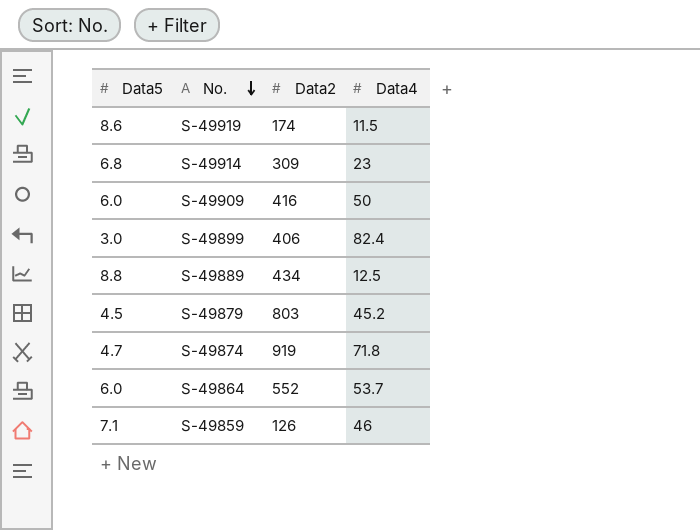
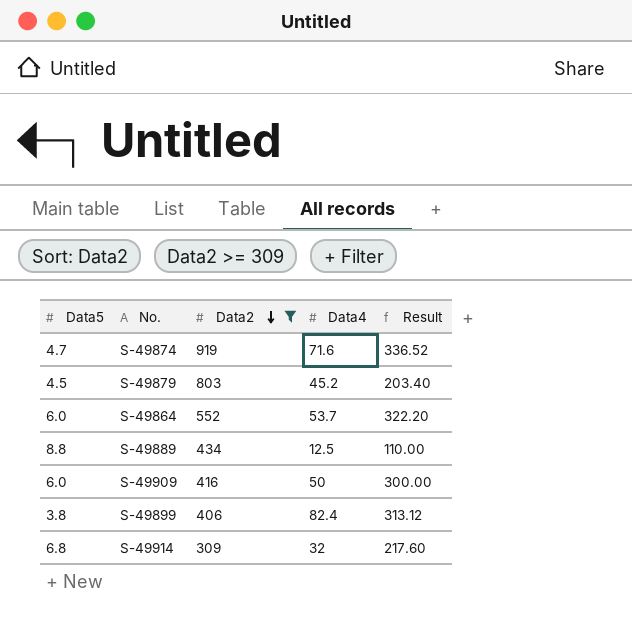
filter: none -> Data2 >= 309
row order: No. descending -> Data2 descending
column Result | formula: none -> [Data5] * [Data4]
S-49874 | Data4: 71.8 -> 71.6
S-49899 | Data5: 3.0 -> 3.8
S-49914 | Data4: 23 -> 32

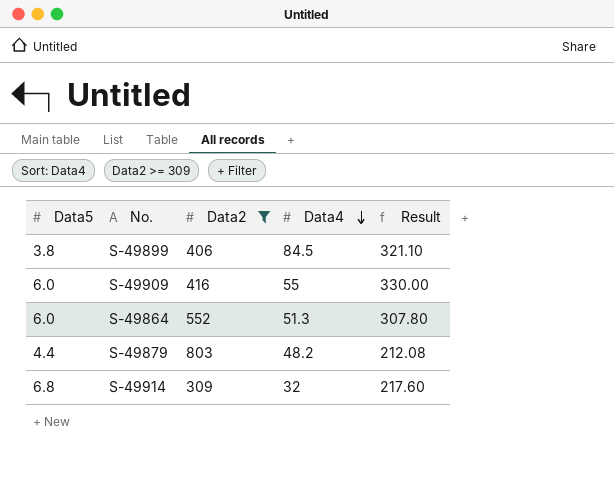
row order: Data2 descending -> Data4 descending
row S-49874: 4.7 | 919 | 71.6 | 336.52 -> none
row S-49889: 8.8 | 434 | 12.5 | 110.00 -> none
S-49899 | Data4: 82.4 -> 84.5
S-49899 | Result: 313.12 -> 321.10
S-49909 | Data4: 50 -> 55
S-49909 | Result: 300.00 -> 330.00
S-49864 | Data4: 53.7 -> 51.3
S-49864 | Result: 322.20 -> 307.80
S-49879 | Data5: 4.5 -> 4.4
S-49879 | Data4: 45.2 -> 48.2
S-49879 | Result: 203.40 -> 212.08

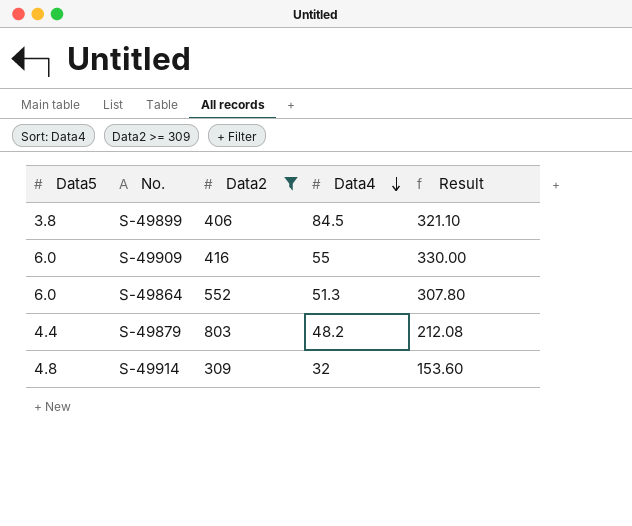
S-49914 | Data5: 6.8 -> 4.8
S-49914 | Result: 217.60 -> 153.60

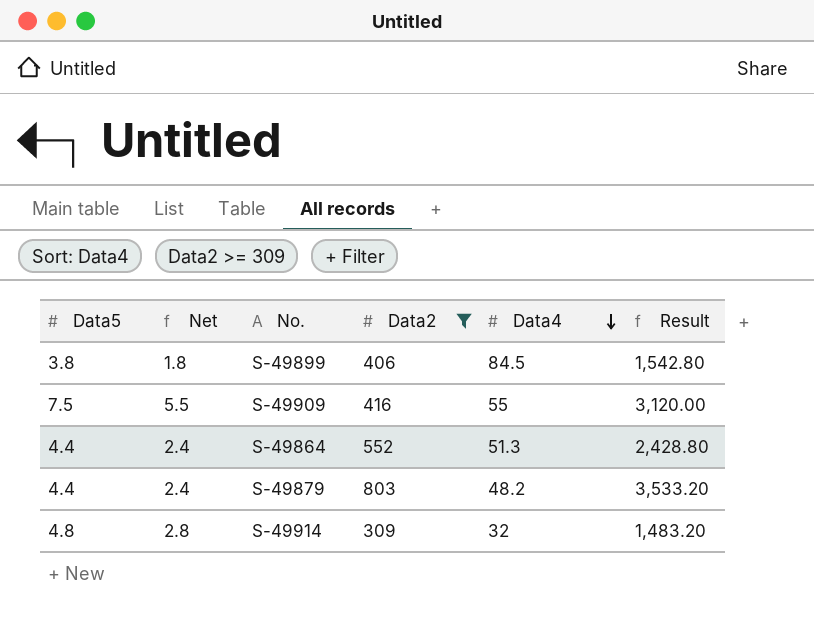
column Net | formula: none -> [Data5] - 2
column Result | formula: [Data5] * [Data4] -> [Data5] * [Data2]
S-49909 | Data5: 6.0 -> 7.5
S-49864 | Data5: 6.0 -> 4.4

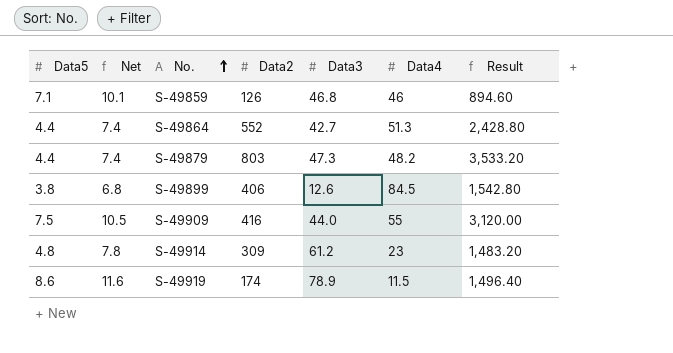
filter: Data2 >= 309 -> none
row order: Data4 descending -> No. ascending
column Net | formula: [Data5] - 2 -> [Data5] + 3
column Data3 | position: none -> 5
S-49914 | Data4: 32 -> 23

